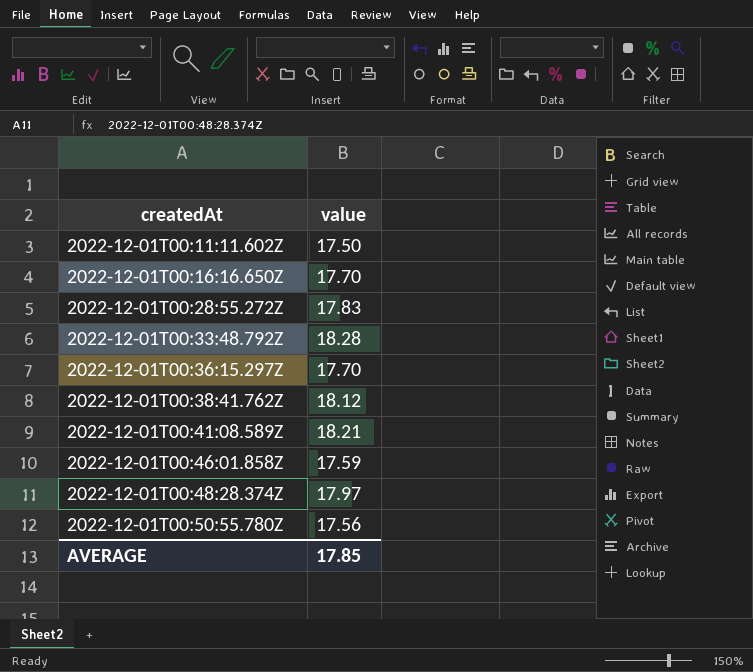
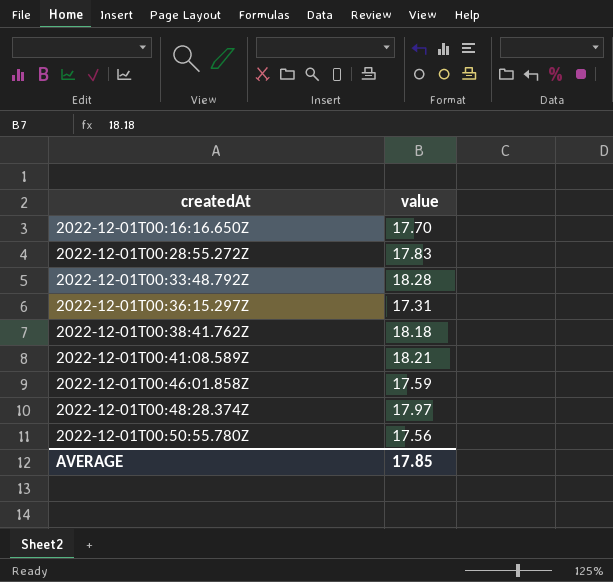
row 2022-12-01T00:11:11.602Z: 17.50 -> none
2022-12-01T00:36:15.297Z | value: 17.70 -> 17.31
2022-12-01T00:38:41.762Z | value: 18.12 -> 18.18

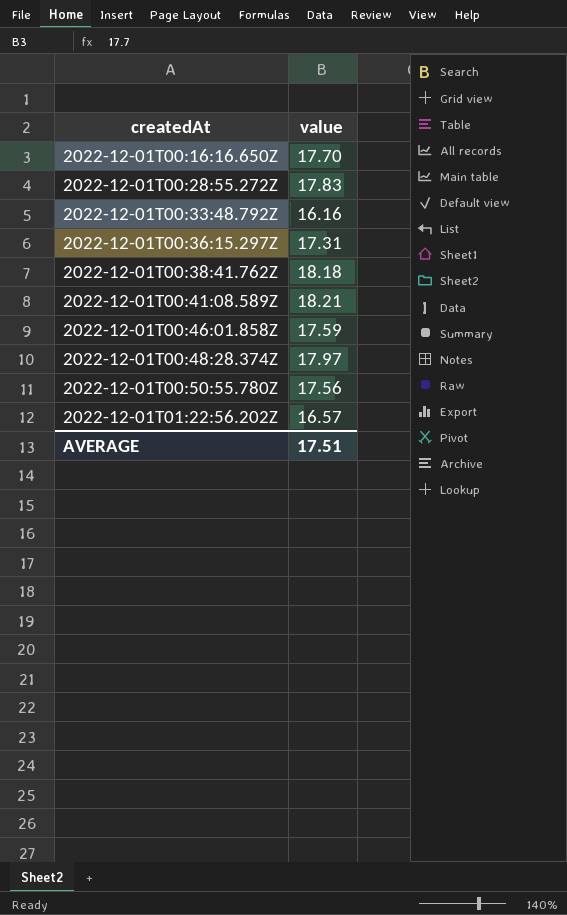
2022-12-01T00:33:48.792Z | value: 18.28 -> 16.16
row 2022-12-01T01:22:56.202Z: none -> 16.57
AVERAGE | value: 17.85 -> 17.51

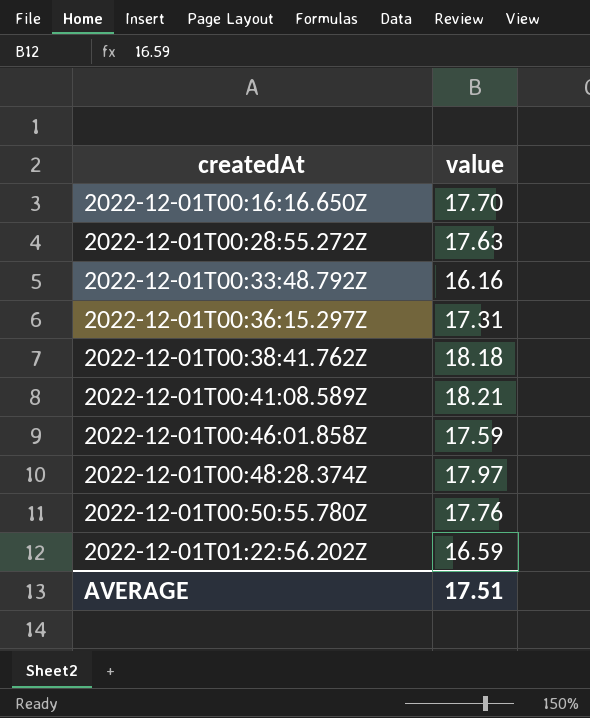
2022-12-01T00:28:55.272Z | value: 17.83 -> 17.63
2022-12-01T00:50:55.780Z | value: 17.56 -> 17.76
2022-12-01T01:22:56.202Z | value: 16.57 -> 16.59

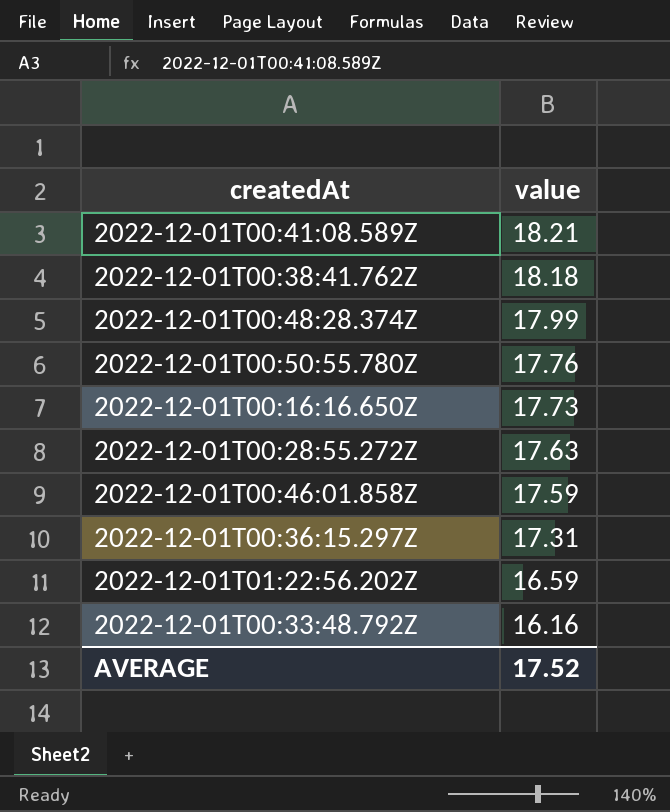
row order: createdAt ascending -> value descending
2022-12-01T00:48:28.374Z | value: 17.97 -> 17.99
2022-12-01T00:16:16.650Z | value: 17.70 -> 17.73
AVERAGE | value: 17.51 -> 17.52

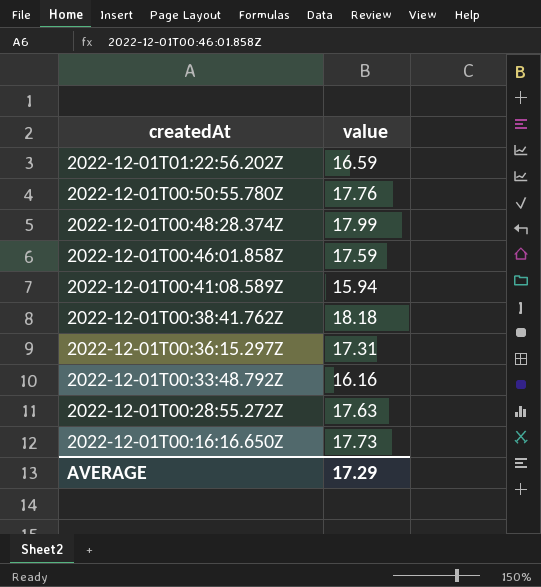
row order: value descending -> createdAt descending
2022-12-01T00:41:08.589Z | value: 18.21 -> 15.94
AVERAGE | value: 17.52 -> 17.29

